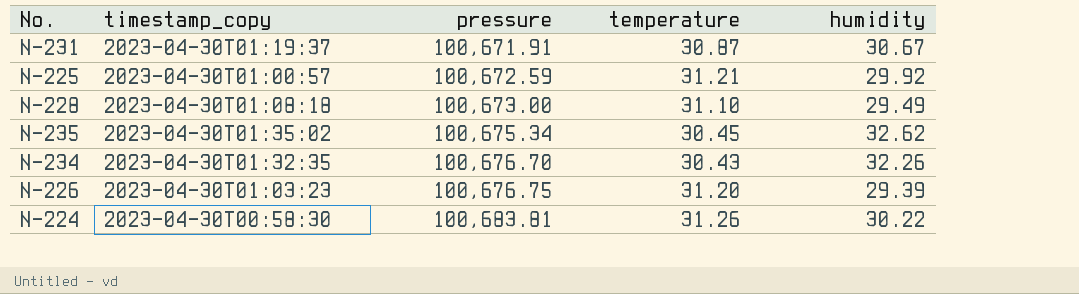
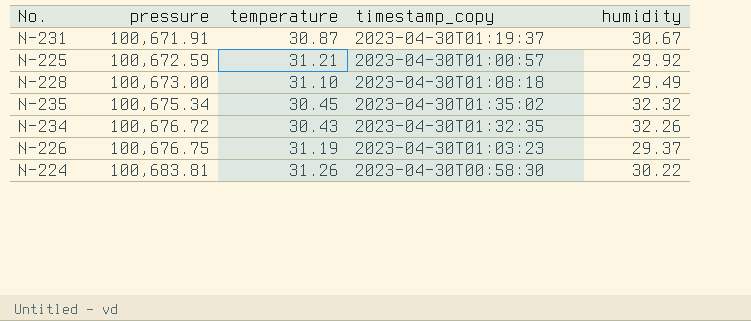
column timestamp_copy | position: 2 -> 4
N-235 | humidity: 32.62 -> 32.32
N-234 | pressure: 100,676.70 -> 100,676.72
N-226 | temperature: 31.20 -> 31.19
N-226 | humidity: 29.39 -> 29.37

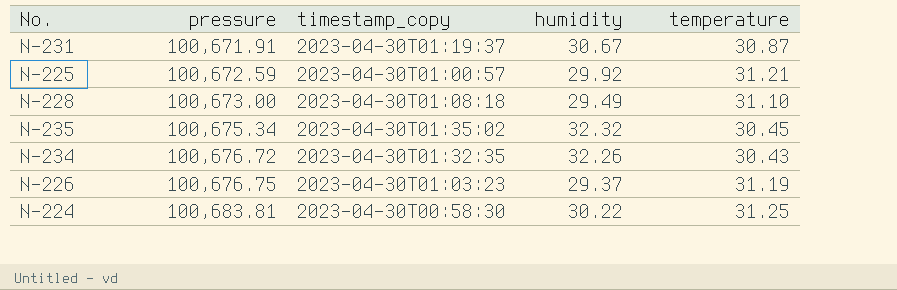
column temperature | position: 3 -> 5
N-224 | temperature: 31.26 -> 31.25

